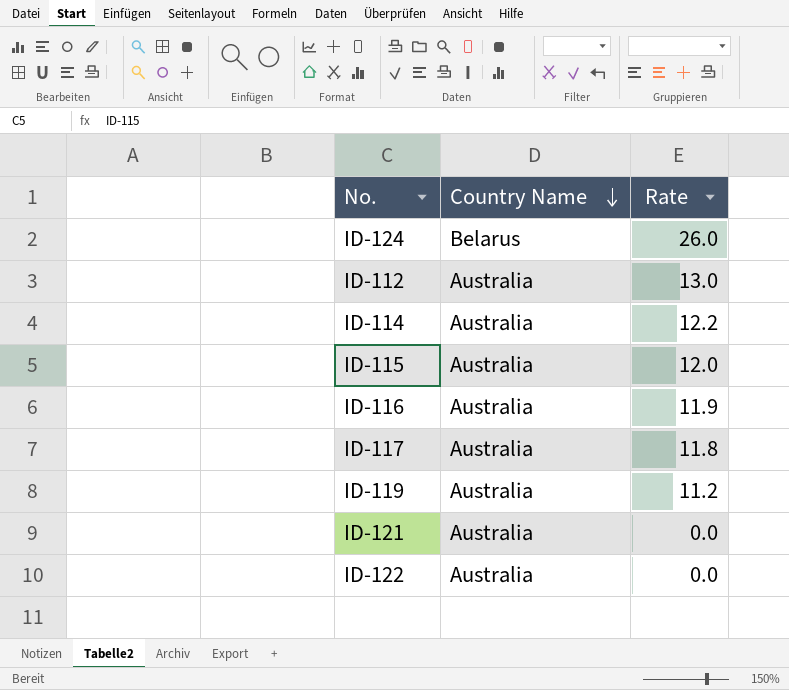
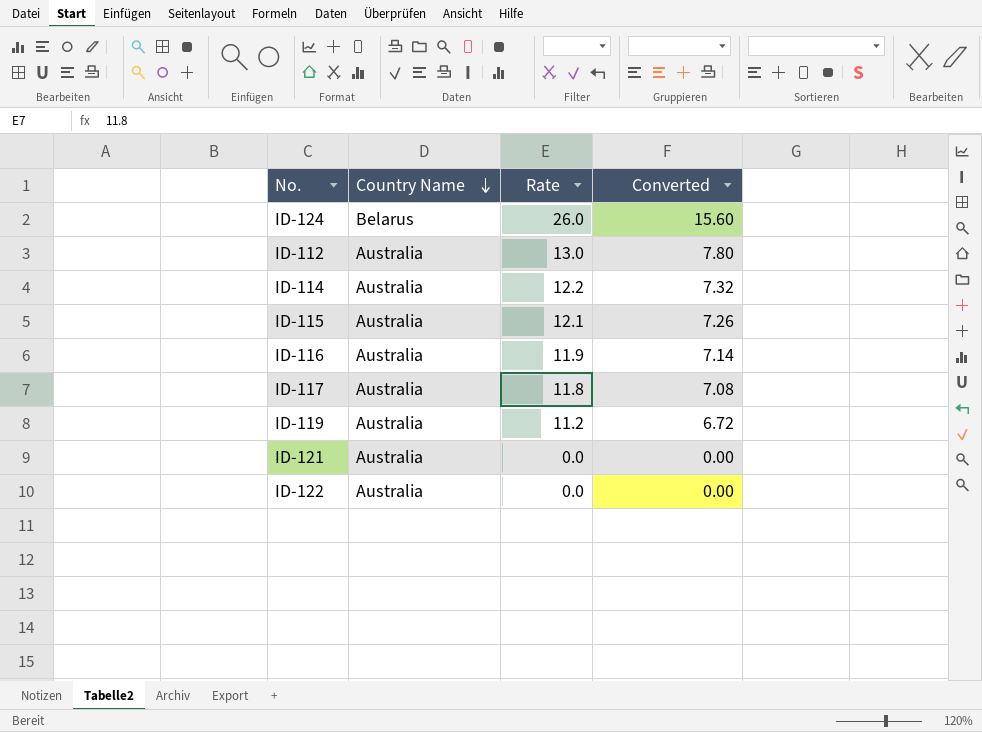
column Converted | formula: none -> [Rate] * 0.6
ID-115 | Rate: 12.0 -> 12.1

